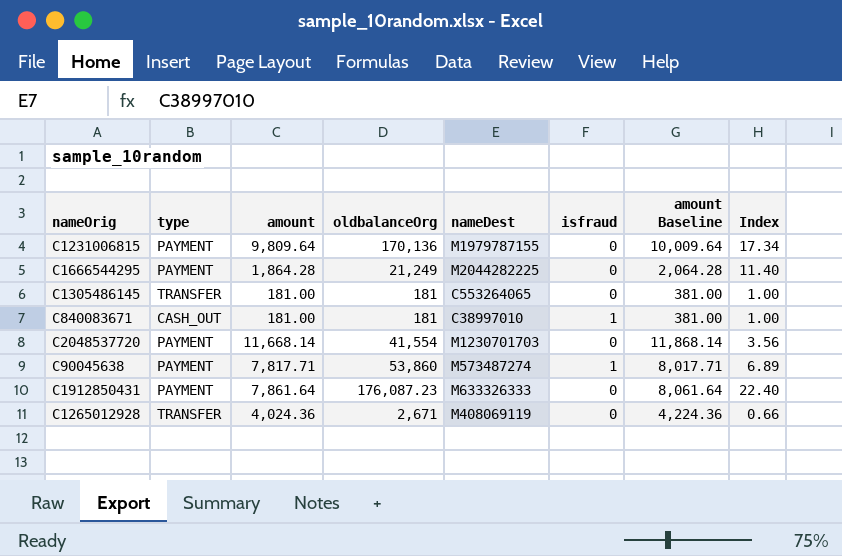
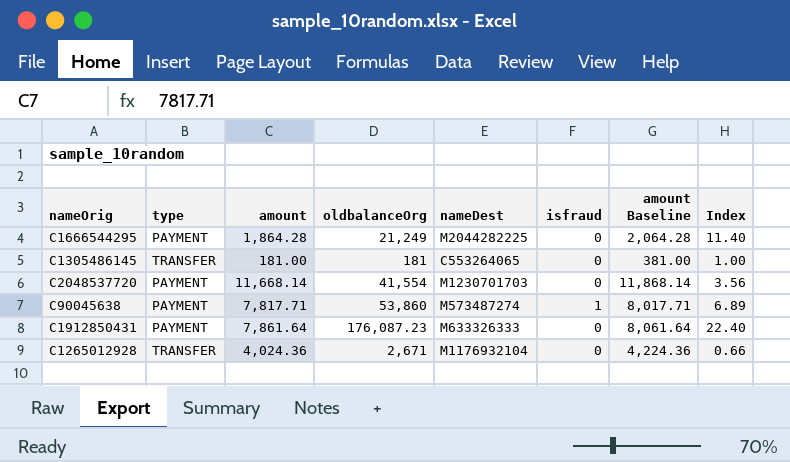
row C1231006815: PAYMENT | 9,809.64 | 170,136 | M1979787155 | 0 | 10,009.64 | 17.34 -> none
row C840083671: CASH_OUT | 181.00 | 181 | C38997010 | 1 | 381.00 | 1.00 -> none
C1265012928 | nameDest: M408069119 -> M1176932104

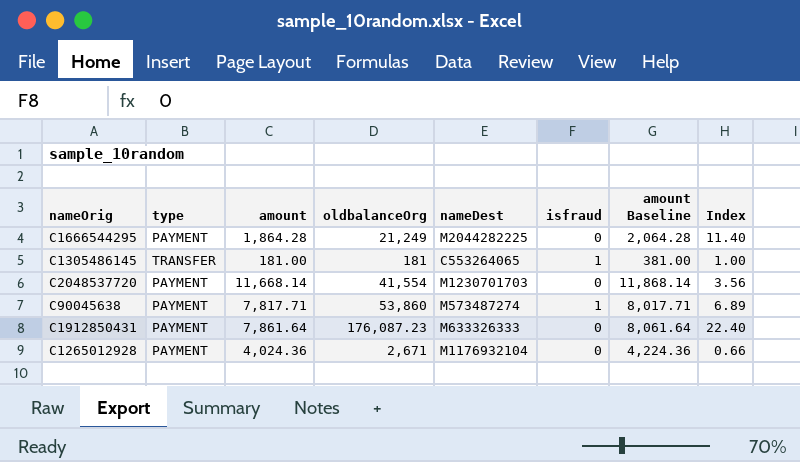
C1305486145 | isfraud: 0 -> 1
C1265012928 | type: TRANSFER -> PAYMENT

